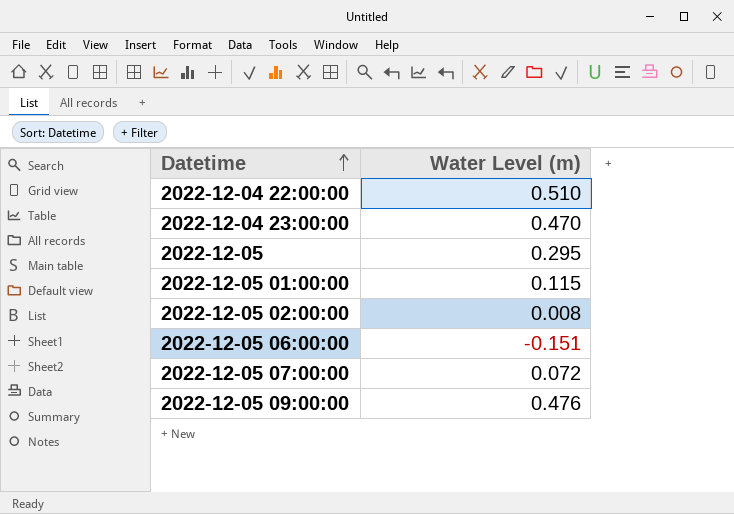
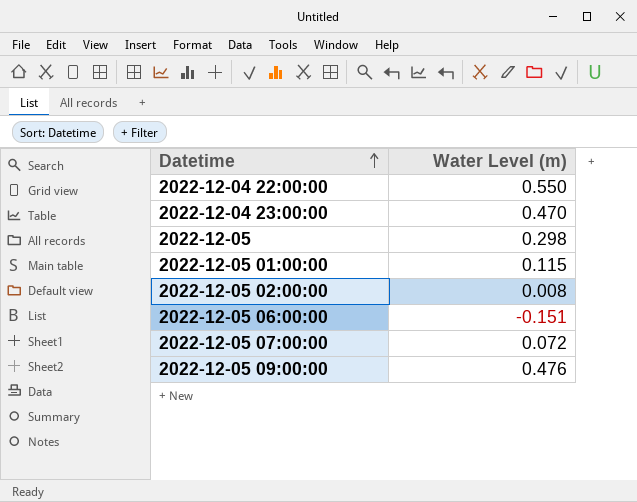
2022-12-04 22:00:00 | Water Level (m): 0.510 -> 0.550
2022-12-05 | Water Level (m): 0.295 -> 0.298

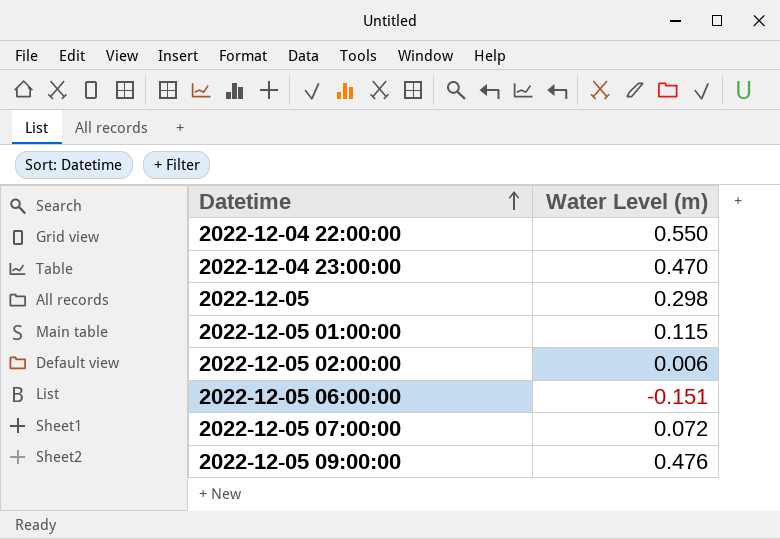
2022-12-05 02:00:00 | Water Level (m): 0.008 -> 0.006

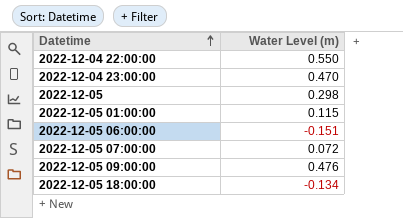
row 2022-12-05 02:00:00: 0.006 -> none
row 2022-12-05 18:00:00: none -> -0.134

